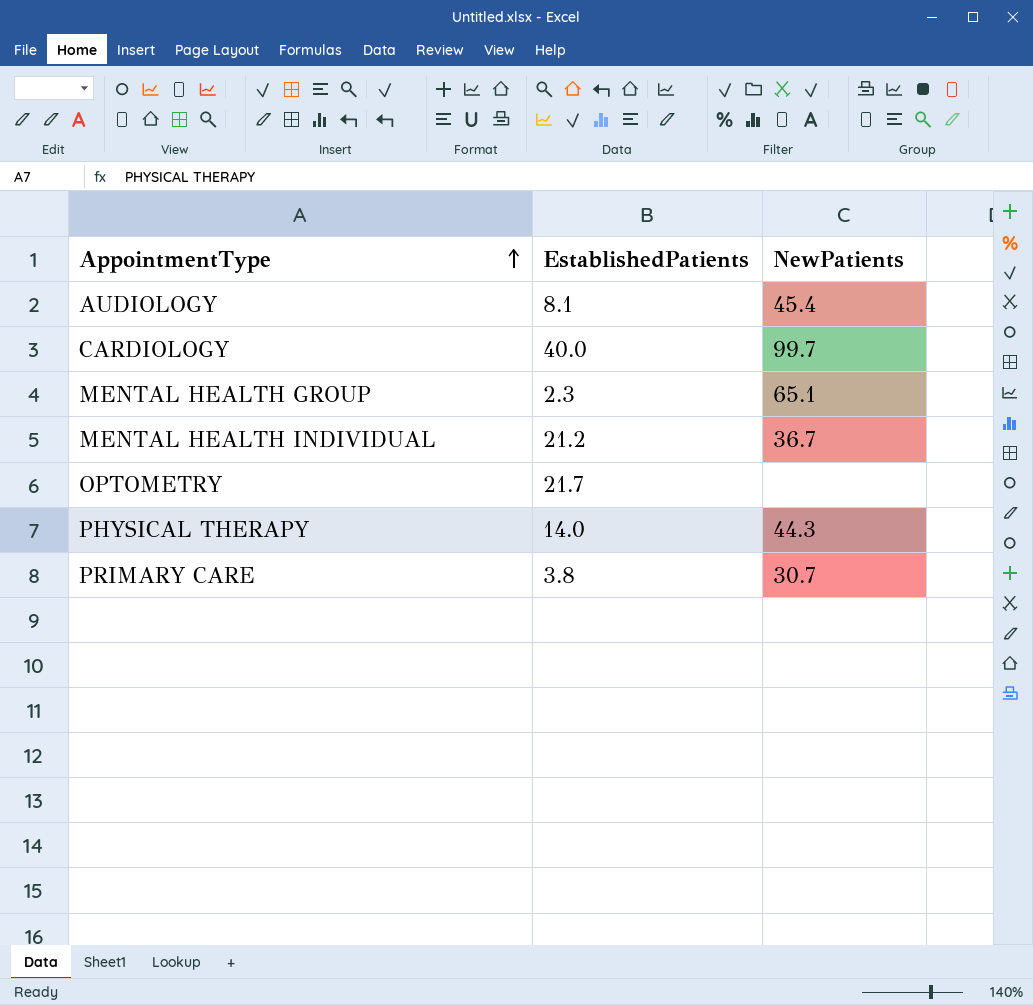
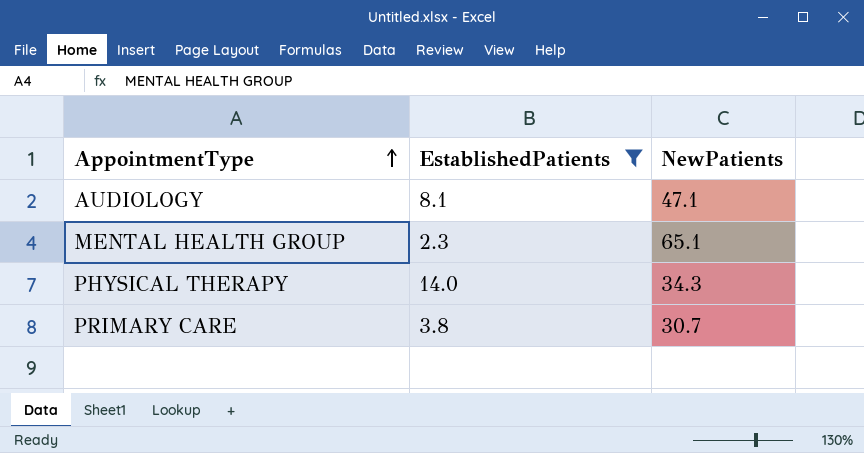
filter: none -> EstablishedPatients <= 14.0
AUDIOLOGY | NewPatients: 45.4 -> 47.1
PHYSICAL THERAPY | NewPatients: 44.3 -> 34.3

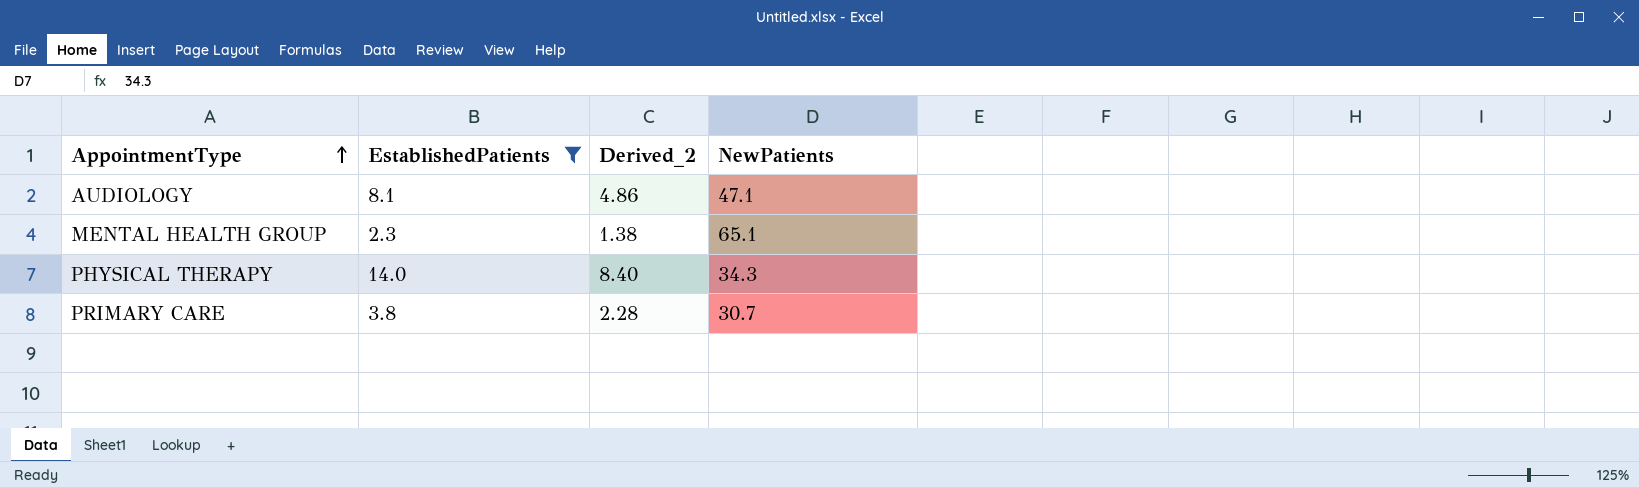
column Derived_2 | formula: none -> [EstablishedPatients] * 0.6

